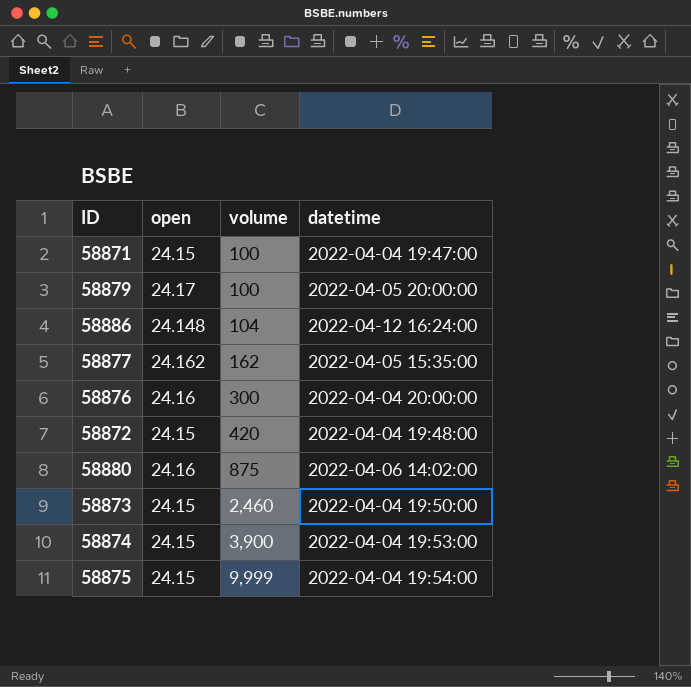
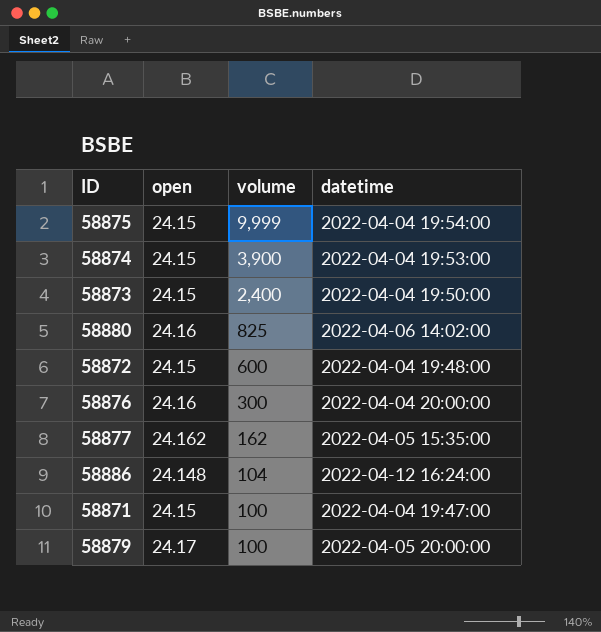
row order: volume ascending -> volume descending
58873 | volume: 2,460 -> 2,400
58880 | volume: 875 -> 825
58872 | volume: 420 -> 600

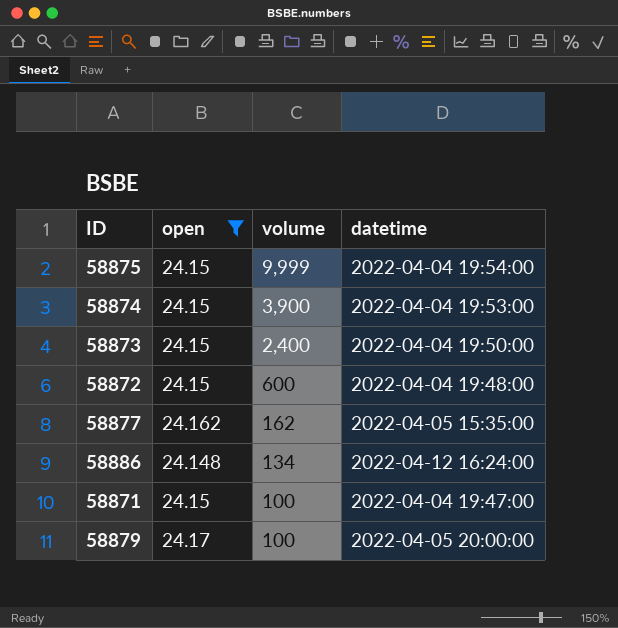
filter: none -> open != 24.16
58886 | volume: 104 -> 134

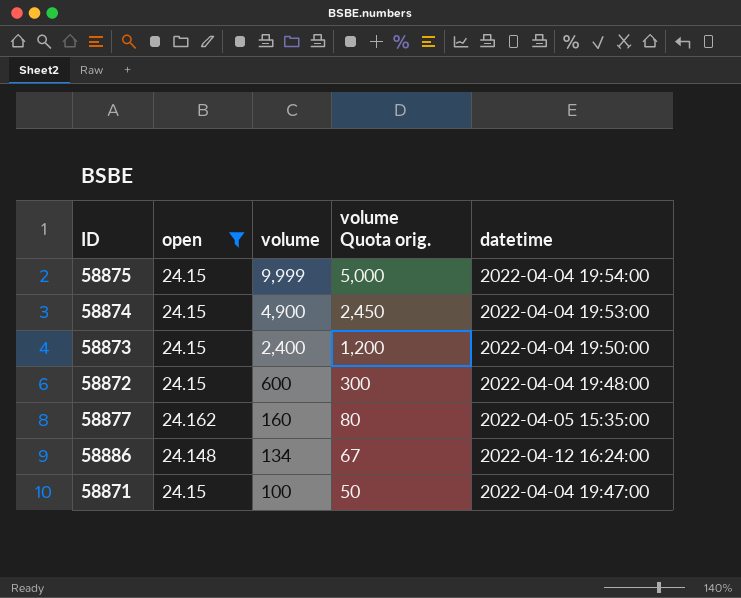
column volume Quota orig. | formula: none -> [volume] * 0.5
row 58879: 24.17 | 100 | 2022-04-05 20:00:00 -> none
58874 | volume: 3,900 -> 4,900
58877 | volume: 162 -> 160

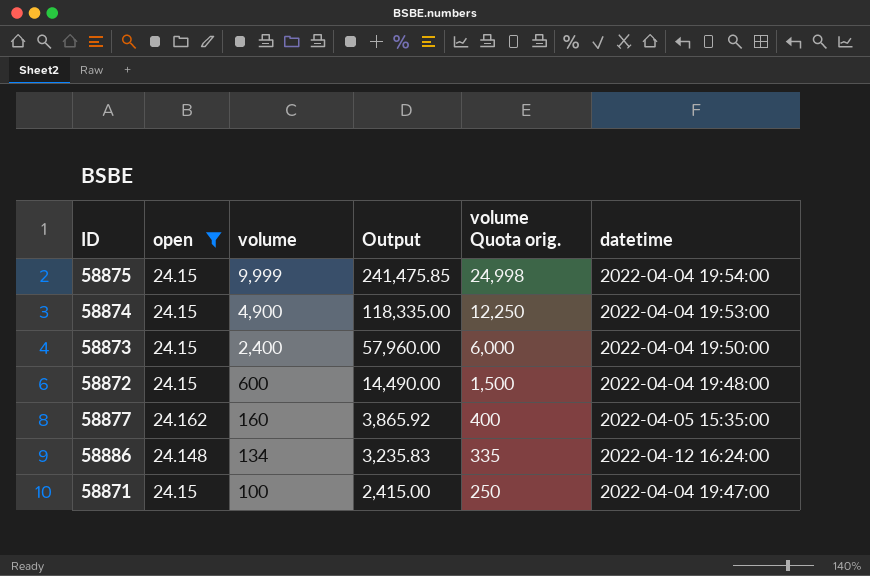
column Output | formula: none -> [open] * [volume]
column volume Quota orig. | formula: [volume] * 0.5 -> [volume] * 2.5

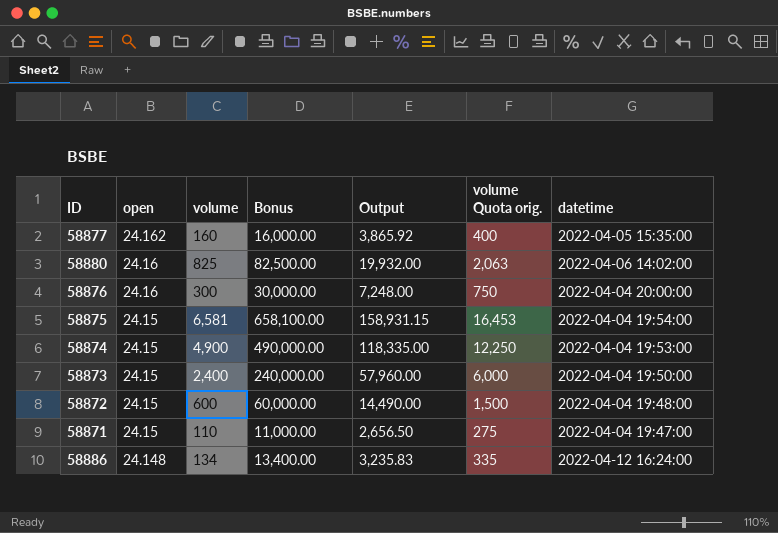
filter: open != 24.16 -> none
row order: volume descending -> open descending
column Bonus | formula: none -> [volume] * 100
58875 | volume: 9,999 -> 6,581
58875 | Output: 241,475.85 -> 158,931.15
58875 | volume Quota orig.: 24,998 -> 16,453
58871 | volume: 100 -> 110
58871 | Output: 2,415.00 -> 2,656.50
58871 | volume Quota orig.: 250 -> 275

